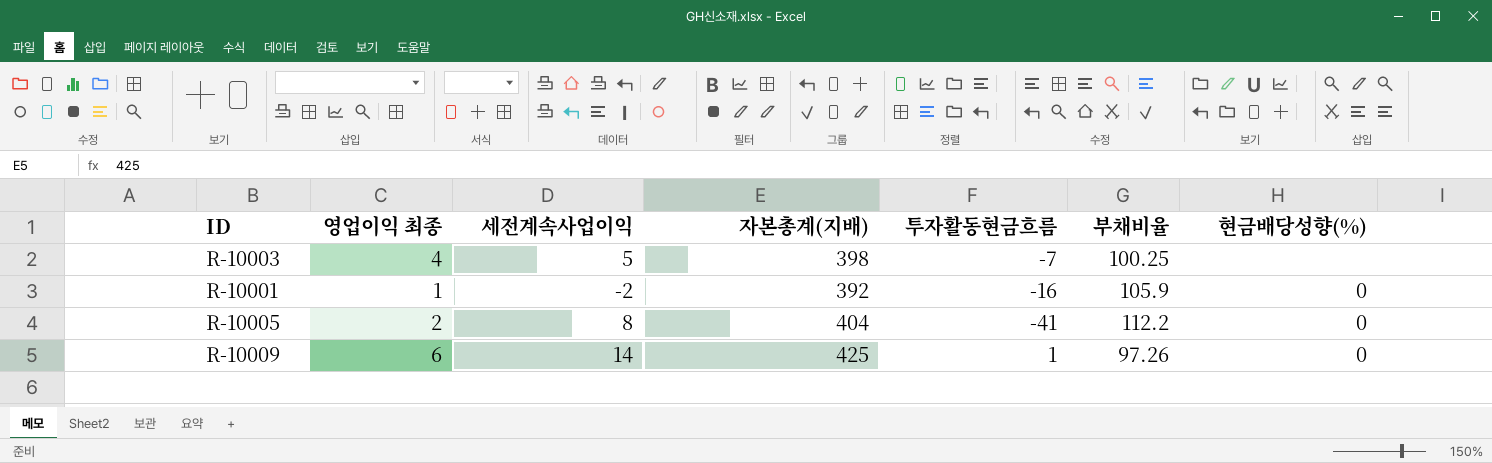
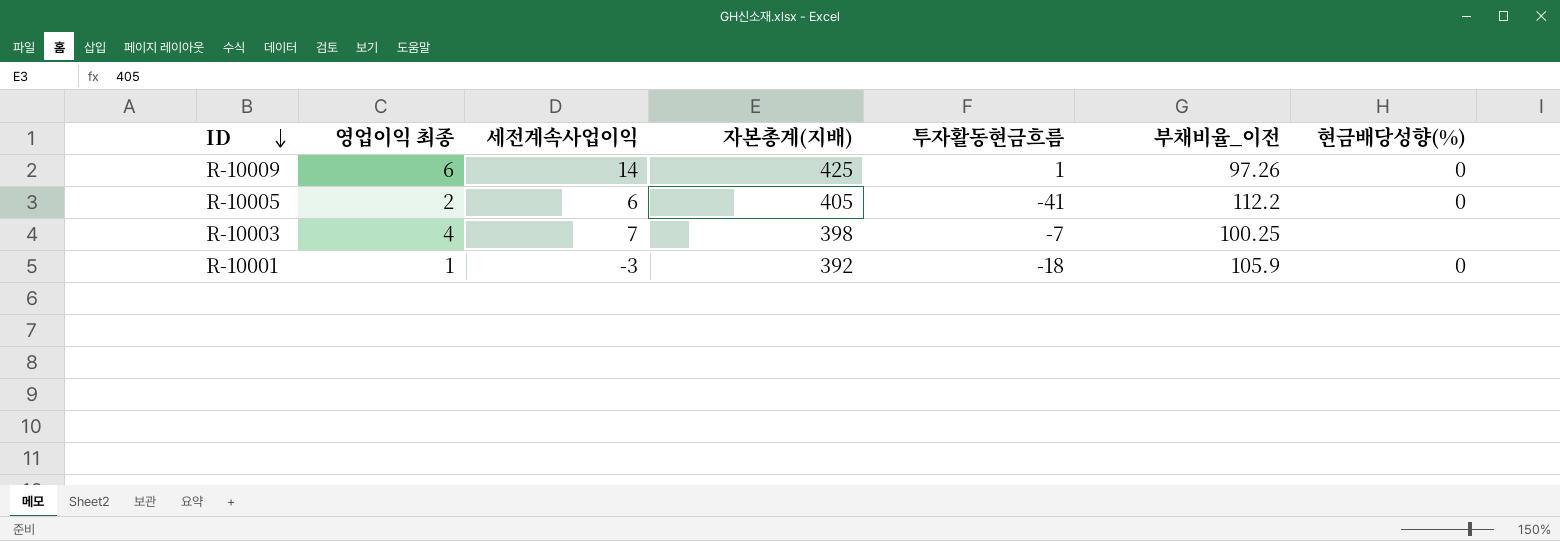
row order: none -> ID descending
column name: 부채비율 -> 부채비율_이전
R-10005 | 세전계속사업이익: 8 -> 6
R-10005 | 자본총계(지배): 404 -> 405
R-10003 | 세전계속사업이익: 5 -> 7
R-10001 | 세전계속사업이익: -2 -> -3
R-10001 | 투자활동현금흐름: -16 -> -18

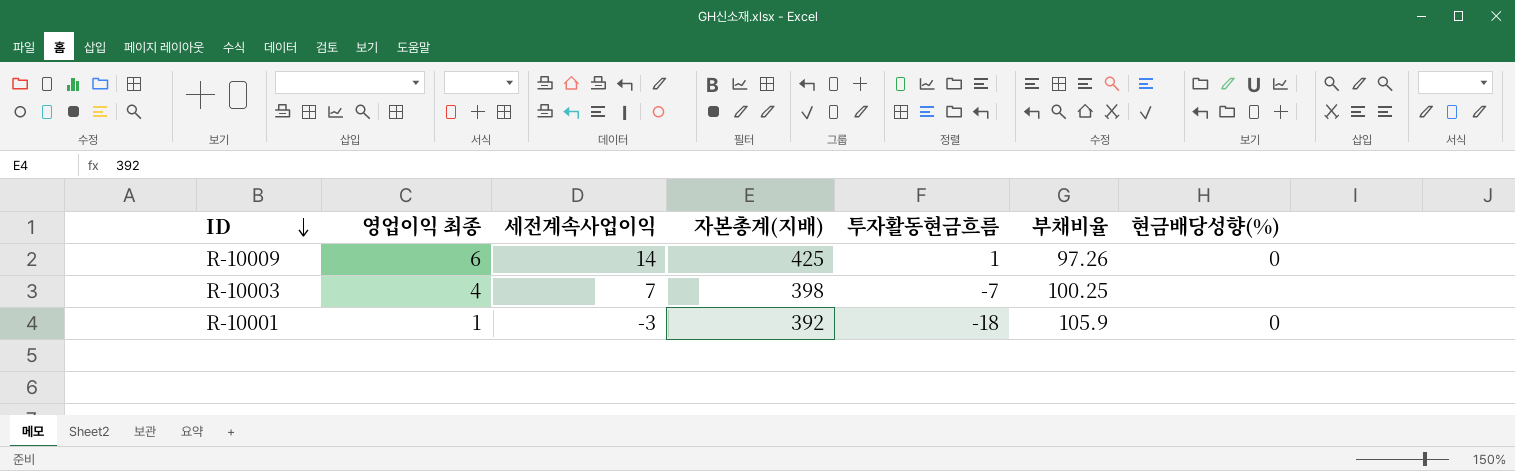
column name: 부채비율_이전 -> 부채비율
row R-10005: 2 | 6 | 405 | -41 | 112.2 | 0 -> none

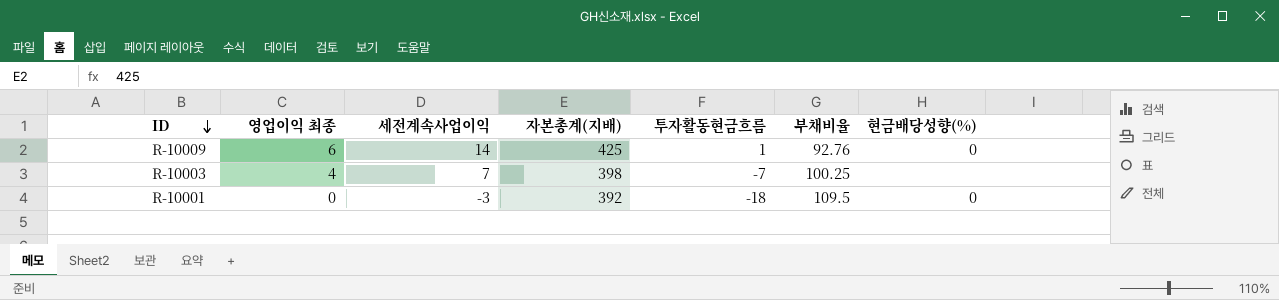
R-10009 | 부채비율: 97.26 -> 92.76
R-10001 | 영업이익 최종: 1 -> 0
R-10001 | 부채비율: 105.9 -> 109.5

